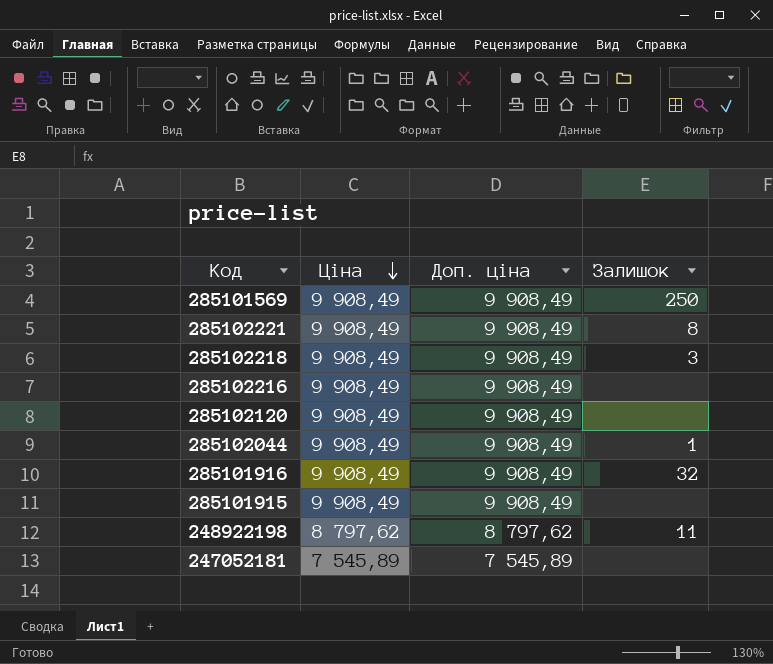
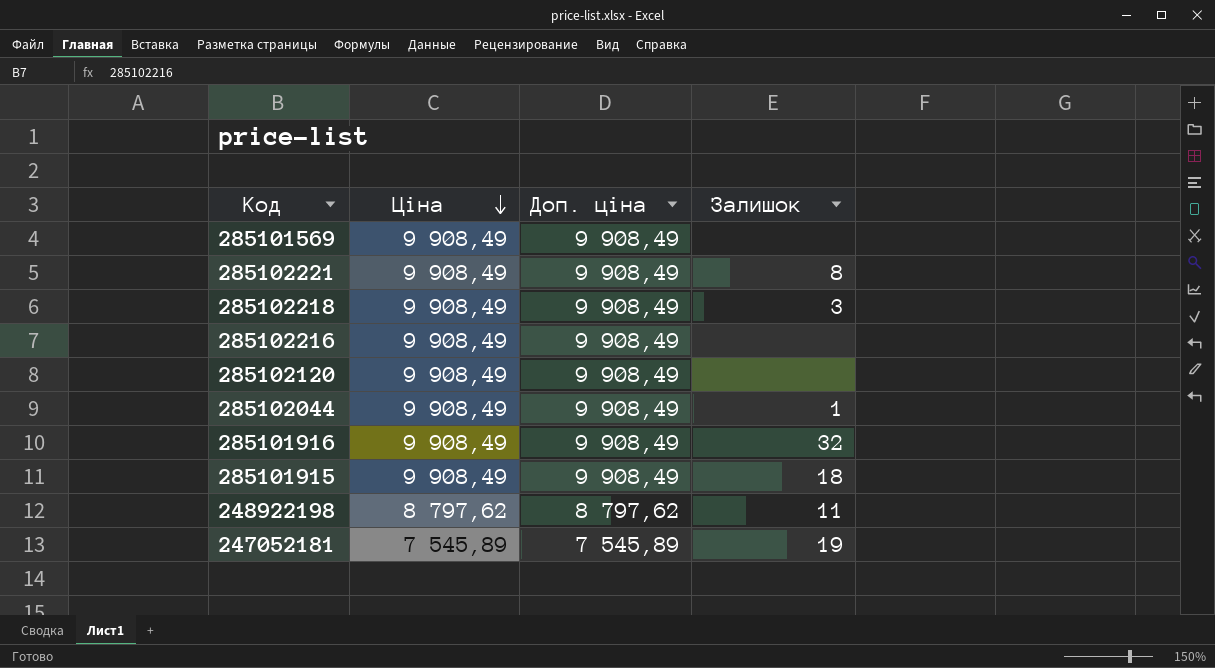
285101569 | Залишок: 250 -> none
285101915 | Залишок: none -> 18
247052181 | Залишок: none -> 19

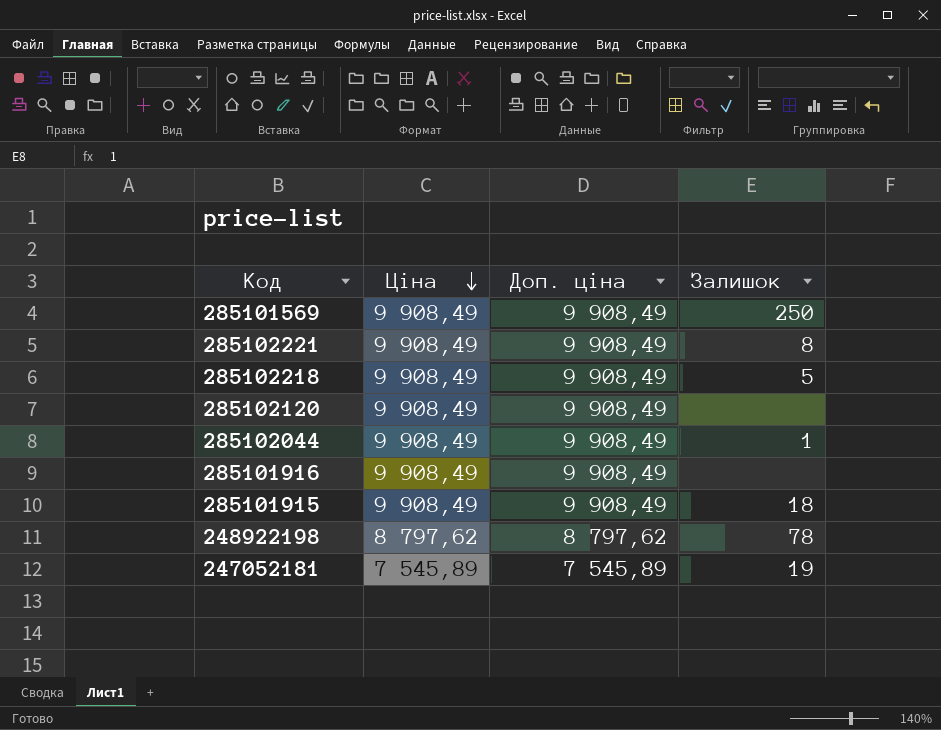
row 285102216: 9 908,49 | 9 908,49 | none -> none
285101569 | Залишок: none -> 250
285102218 | Залишок: 3 -> 5
285101916 | Залишок: 32 -> none
248922198 | Залишок: 11 -> 78

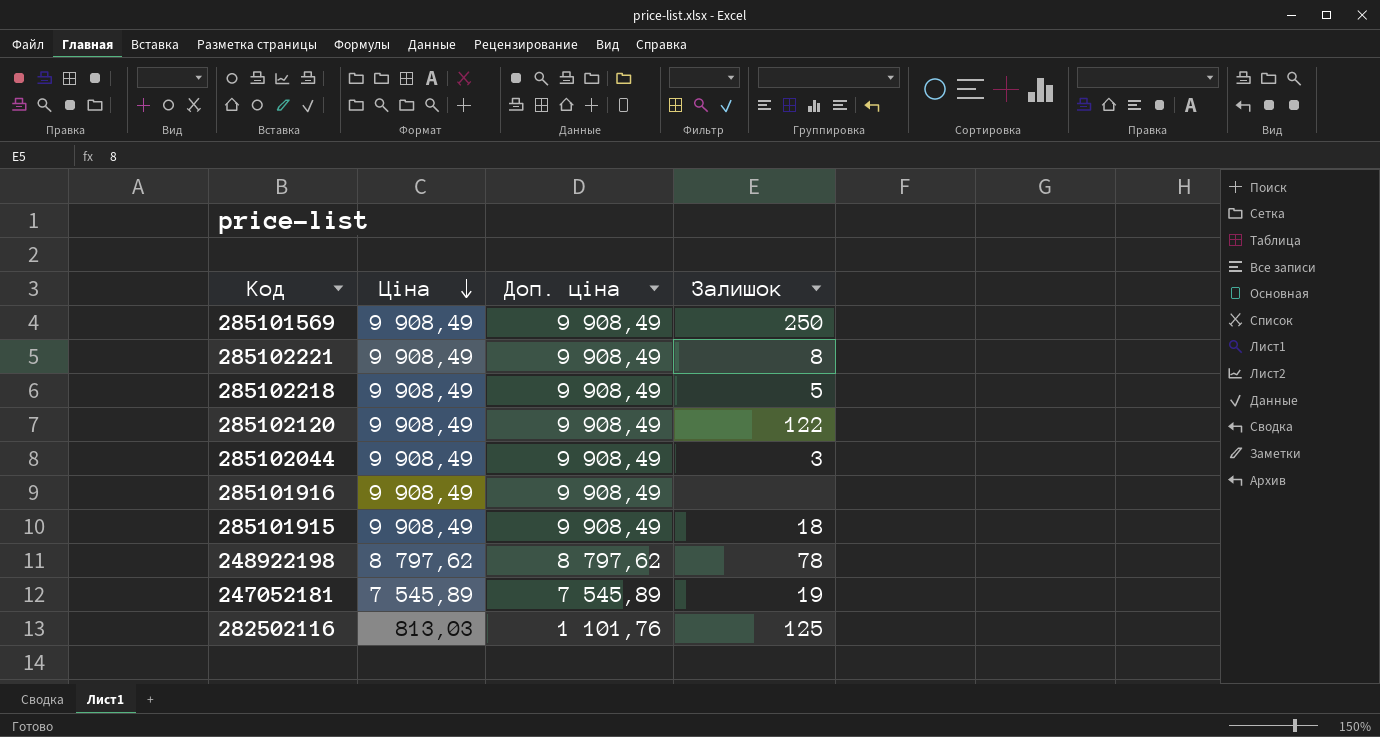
285102120 | Залишок: none -> 122
285102044 | Залишок: 1 -> 3
row 282502116: none -> 813,03 | 1 101,76 | 125

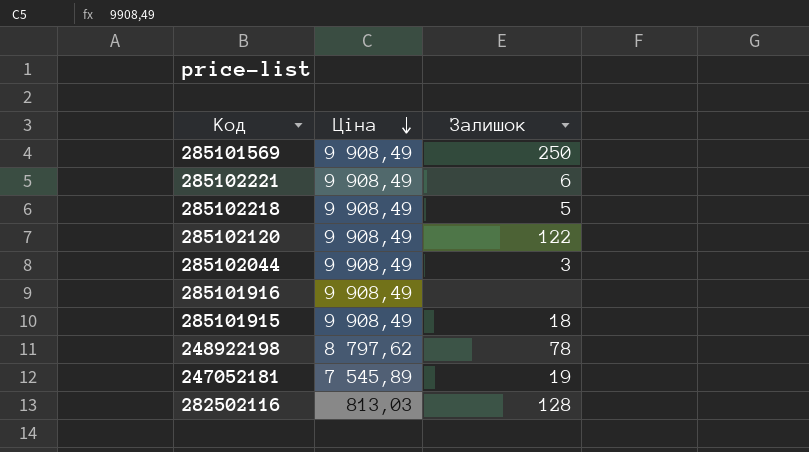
column Доп. ціна | position: 3 -> none
285102221 | Залишок: 8 -> 6
282502116 | Залишок: 125 -> 128

